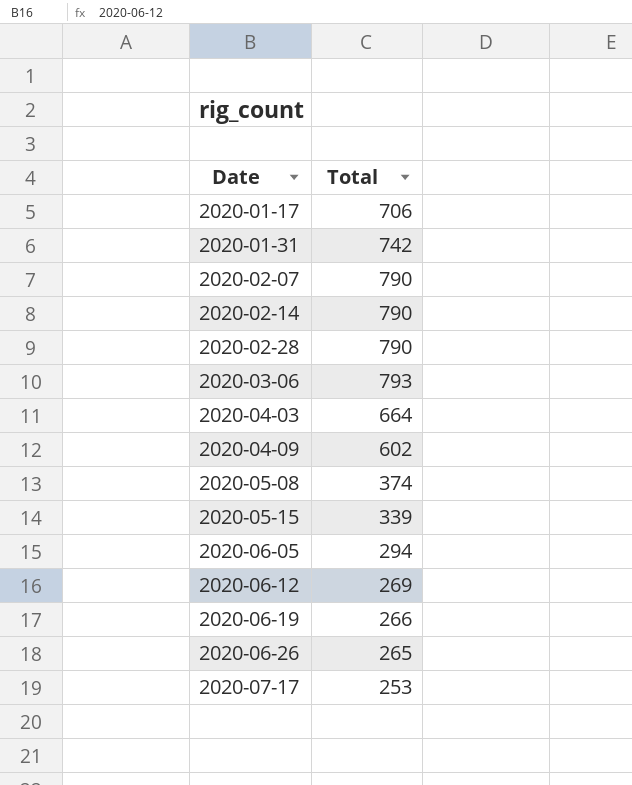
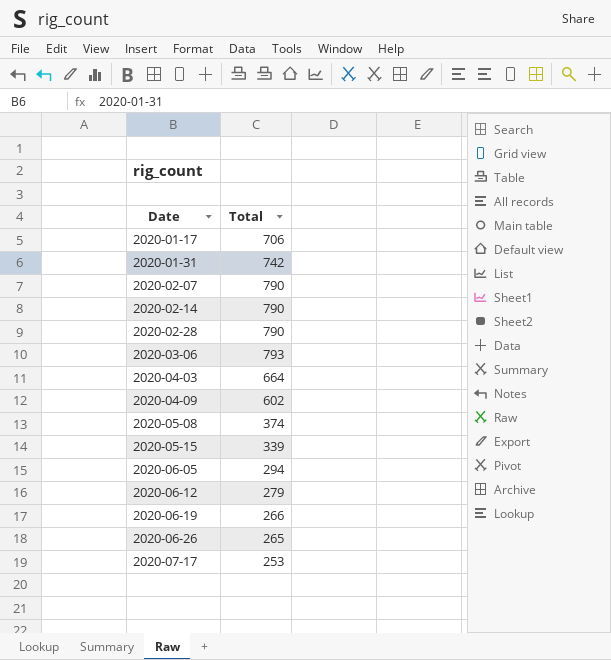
2020-06-12 | Total: 269 -> 279

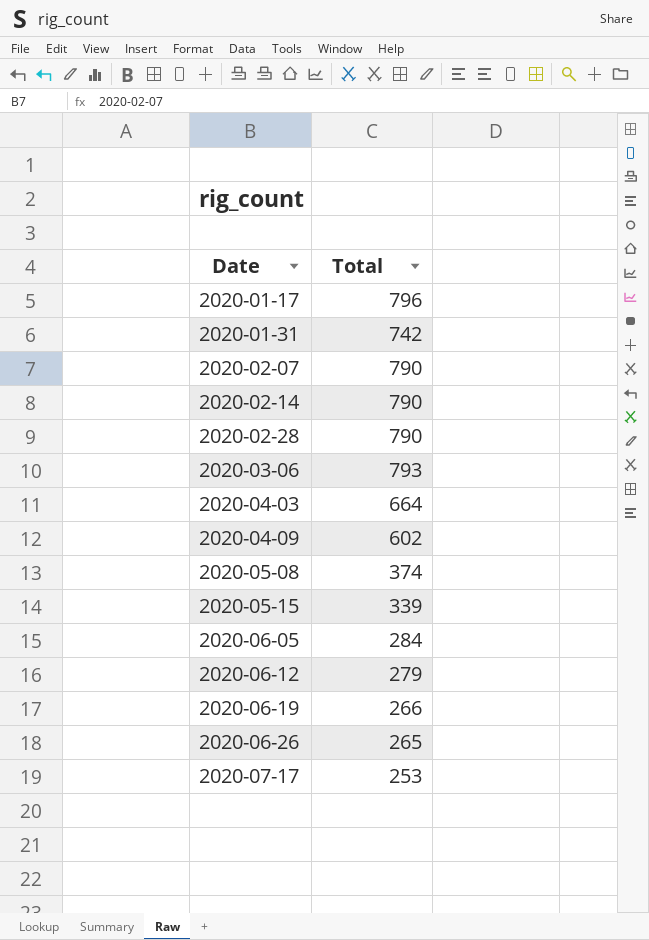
2020-01-17 | Total: 706 -> 796
2020-06-05 | Total: 294 -> 284

